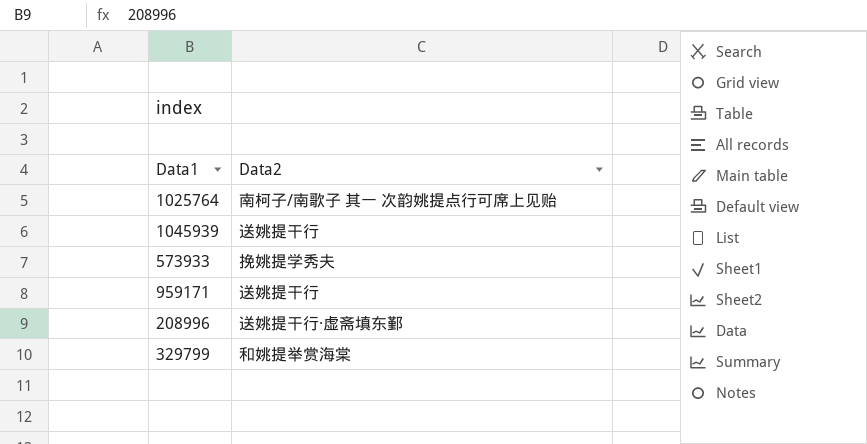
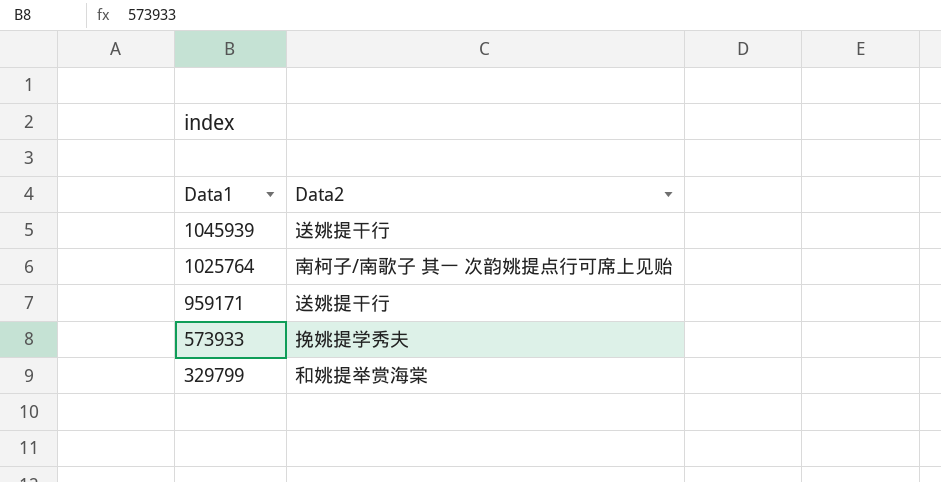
row order: none -> Data1 descending
row 208996: 送姚提干行·虚斋填东鄞 -> none

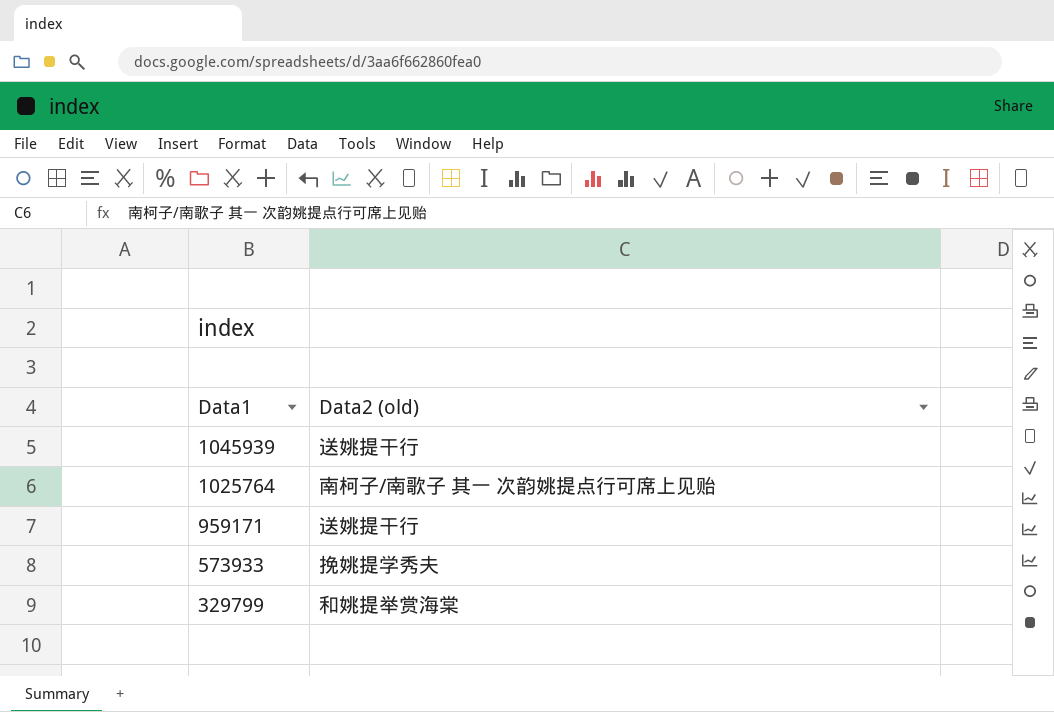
column name: Data2 -> Data2 (old)

